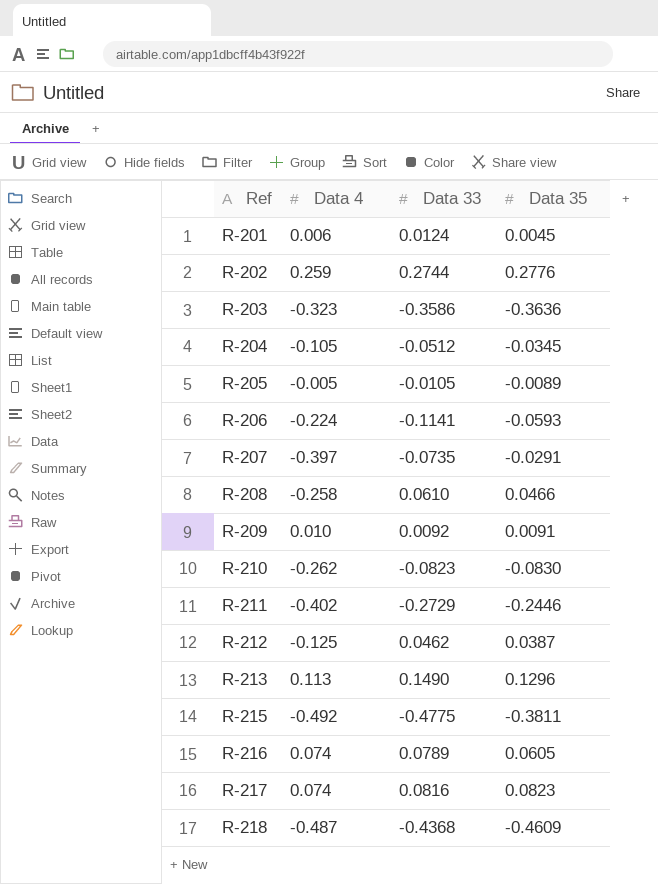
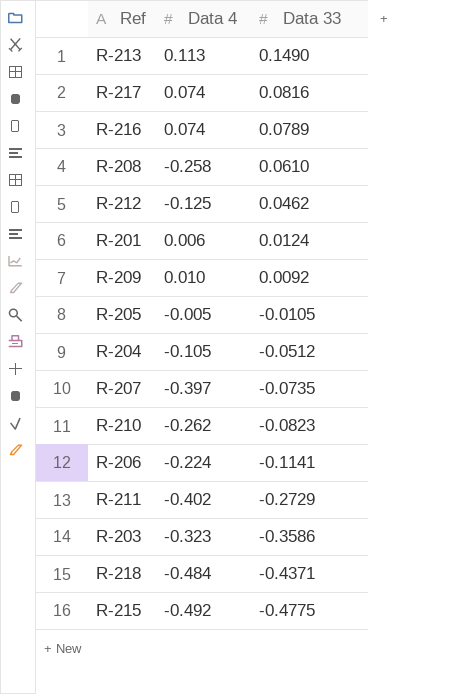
row order: Ref ascending -> Data 33 descending
column Data 35 | position: 4 -> none
row R-202: 0.259 | 0.2744 | 0.2776 -> none
R-218 | Data 4: -0.487 -> -0.484
R-218 | Data 33: -0.4368 -> -0.4371

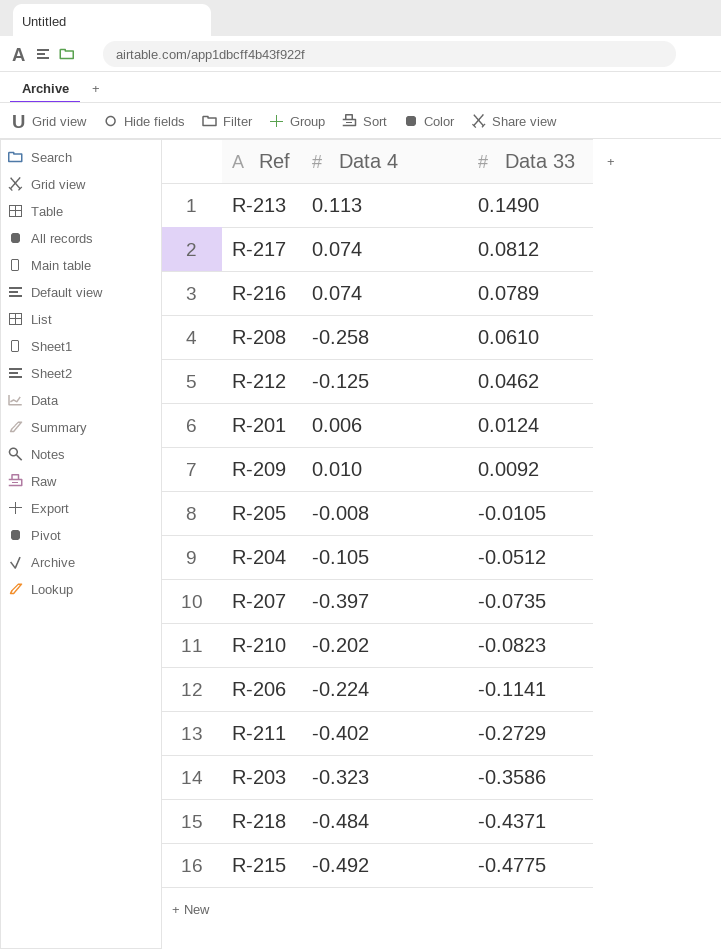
R-217 | Data 33: 0.0816 -> 0.0812
R-205 | Data 4: -0.005 -> -0.008
R-210 | Data 4: -0.262 -> -0.202

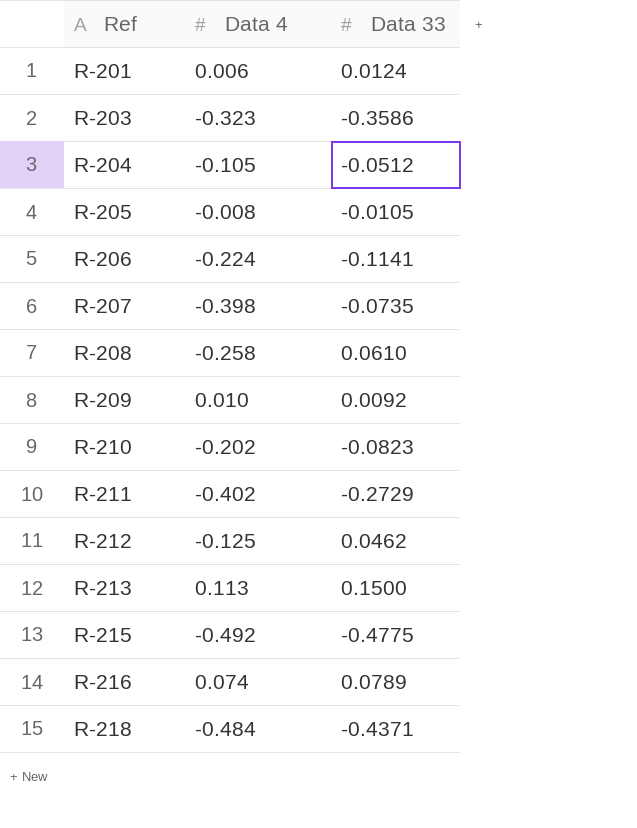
row order: Data 33 descending -> Ref ascending
row R-217: 0.074 | 0.0812 -> none
R-207 | Data 4: -0.397 -> -0.398
R-213 | Data 33: 0.1490 -> 0.1500

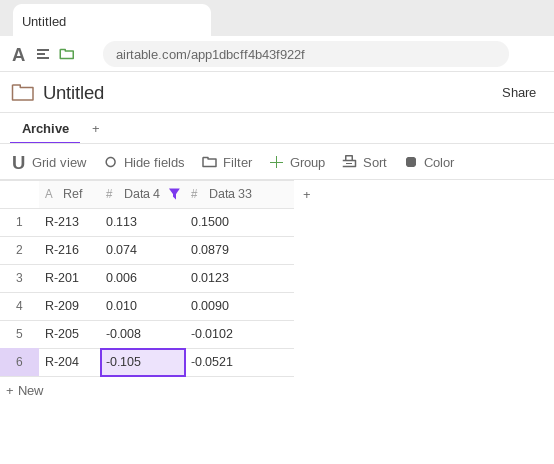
filter: none -> Data 4 >= -0.105
row order: Ref ascending -> Data 33 descending
R-216 | Data 33: 0.0789 -> 0.0879
R-201 | Data 33: 0.0124 -> 0.0123
R-209 | Data 33: 0.0092 -> 0.0090
R-205 | Data 33: -0.0105 -> -0.0102
R-204 | Data 33: -0.0512 -> -0.0521

